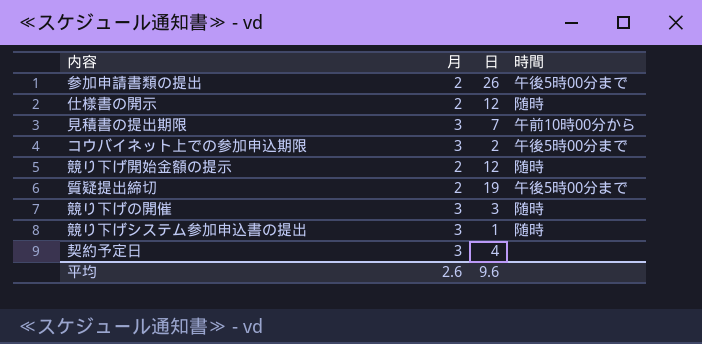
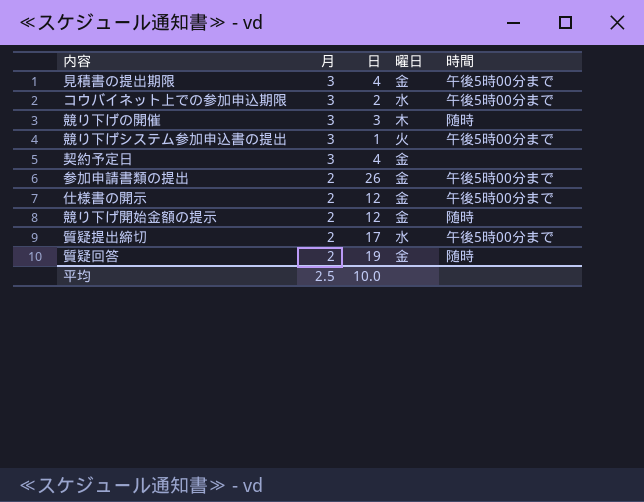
row order: none -> 月 descending
column 曜日 | position: none -> 4
見積書の提出期限 | 日: 7 -> 4
見積書の提出期限 | 時間: 午前10時00分から -> 午後5時00分まで
競り下げシステム参加申込書の提出 | 時間: 随時 -> 午後5時00分まで
仕様書の開示 | 時間: 随時 -> 午後5時00分まで
質疑提出締切 | 日: 19 -> 17
row 質疑回答: none -> 2 | 19 | 金 | 随時
平均 | 月: 2.6 -> 2.5
平均 | 日: 9.6 -> 10.0

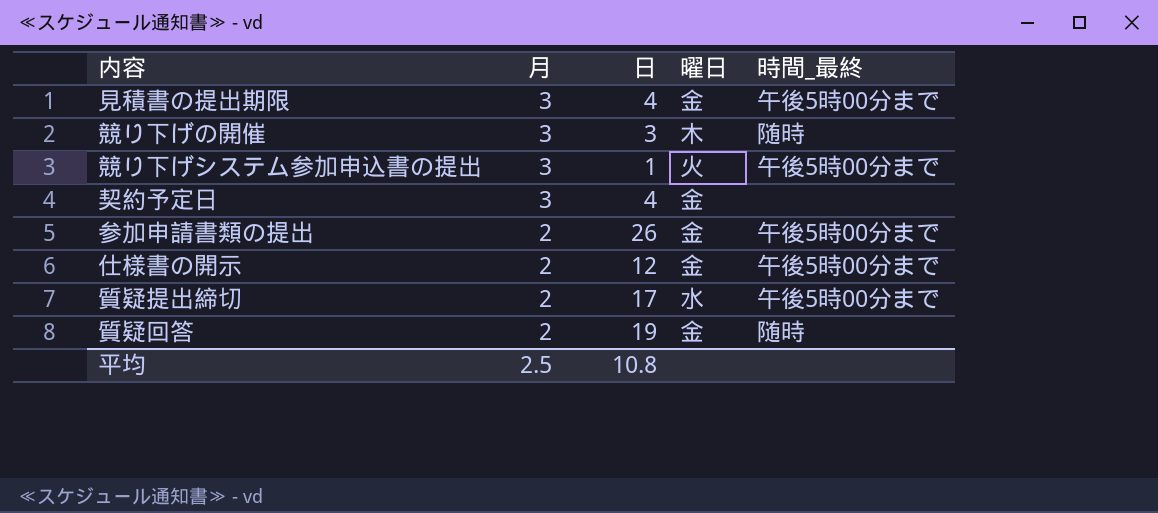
column name: 時間 -> 時間_最終
row コウバイネット上での参加申込期限: 3 | 2 | 水 | 午後5時00分まで -> none
row 競り下げ開始金額の提示: 2 | 12 | 金 | 随時 -> none
平均 | 日: 10.0 -> 10.8

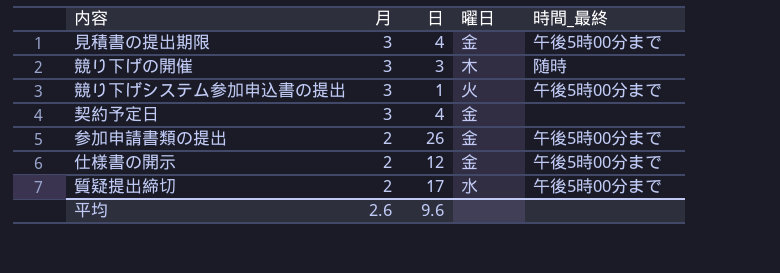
row 質疑回答: 2 | 19 | 金 | 随時 -> none
平均 | 月: 2.5 -> 2.6
平均 | 日: 10.8 -> 9.6

